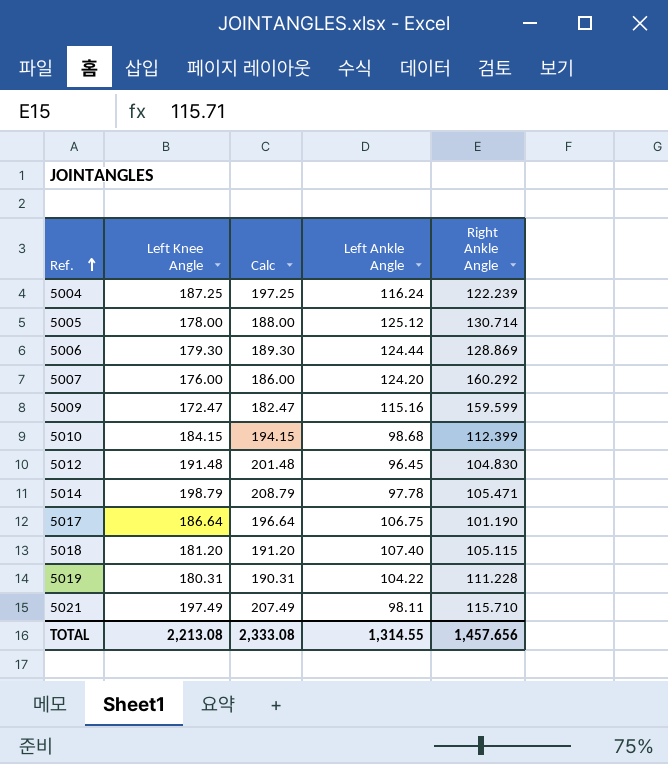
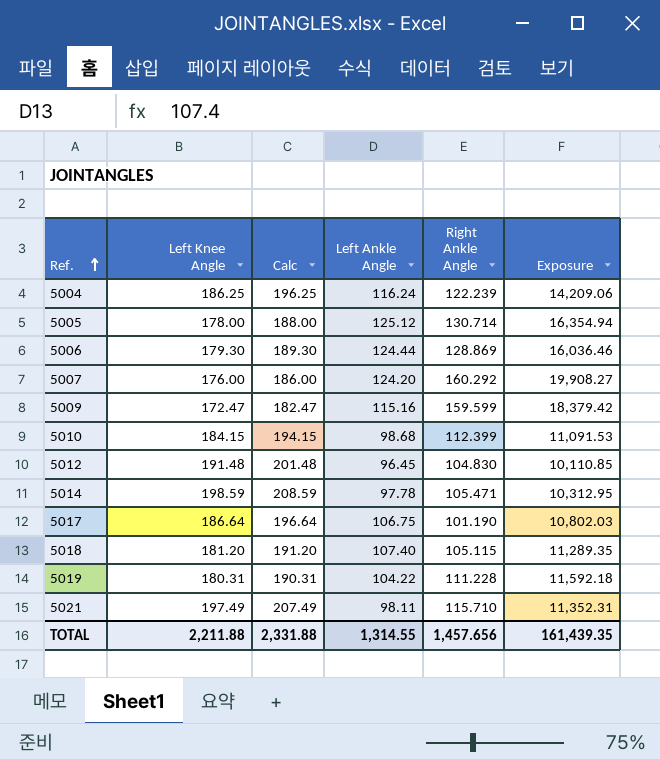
column Exposure | formula: none -> [Left Ankle Angle] * [Right Ankle Angle]
5004 | Left Knee Angle: 187.25 -> 186.25
5004 | Calc: 197.25 -> 196.25
5014 | Left Knee Angle: 198.79 -> 198.59
5014 | Calc: 208.79 -> 208.59
TOTAL | Left Knee Angle: 2,213.08 -> 2,211.88
TOTAL | Calc: 2,333.08 -> 2,331.88

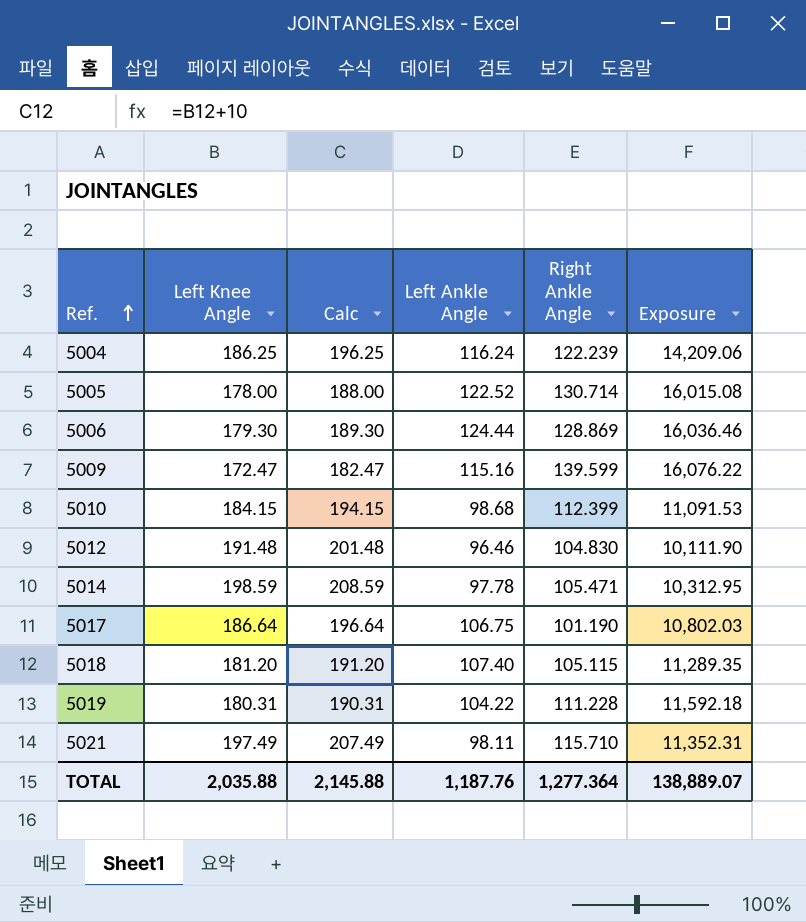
row 5007: 176.00 | 186.00 | 124.20 | 160.292 | 19,908.27 -> none
5005 | Left Ankle Angle: 125.12 -> 122.52
5005 | Exposure: 16,354.94 -> 16,015.08
5009 | Right Ankle Angle: 159.599 -> 139.599
5009 | Exposure: 18,379.42 -> 16,076.22
5012 | Left Ankle Angle: 96.45 -> 96.46
5012 | Exposure: 10,110.85 -> 10,111.90
TOTAL | Left Knee Angle: 2,211.88 -> 2,035.88
TOTAL | Calc: 2,331.88 -> 2,145.88
TOTAL | Left Ankle Angle: 1,314.55 -> 1,187.76
TOTAL | Right Ankle Angle: 1,457.656 -> 1,277.364
TOTAL | Exposure: 161,439.35 -> 138,889.07

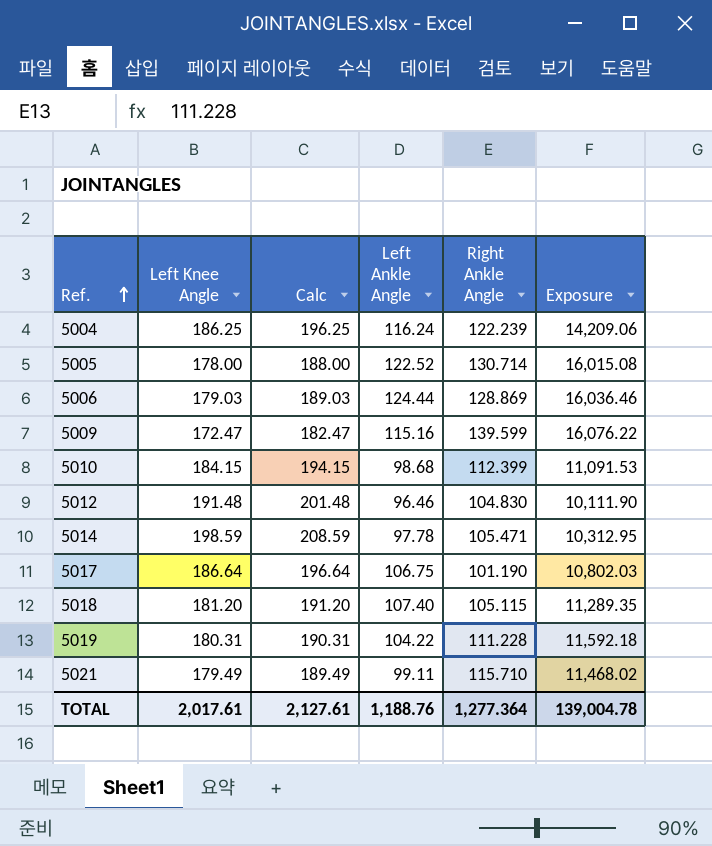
5006 | Left Knee Angle: 179.30 -> 179.03
5006 | Calc: 189.30 -> 189.03
5021 | Left Knee Angle: 197.49 -> 179.49
5021 | Calc: 207.49 -> 189.49
5021 | Left Ankle Angle: 98.11 -> 99.11
5021 | Exposure: 11,352.31 -> 11,468.02
TOTAL | Left Knee Angle: 2,035.88 -> 2,017.61
TOTAL | Calc: 2,145.88 -> 2,127.61
TOTAL | Left Ankle Angle: 1,187.76 -> 1,188.76
TOTAL | Exposure: 138,889.07 -> 139,004.78

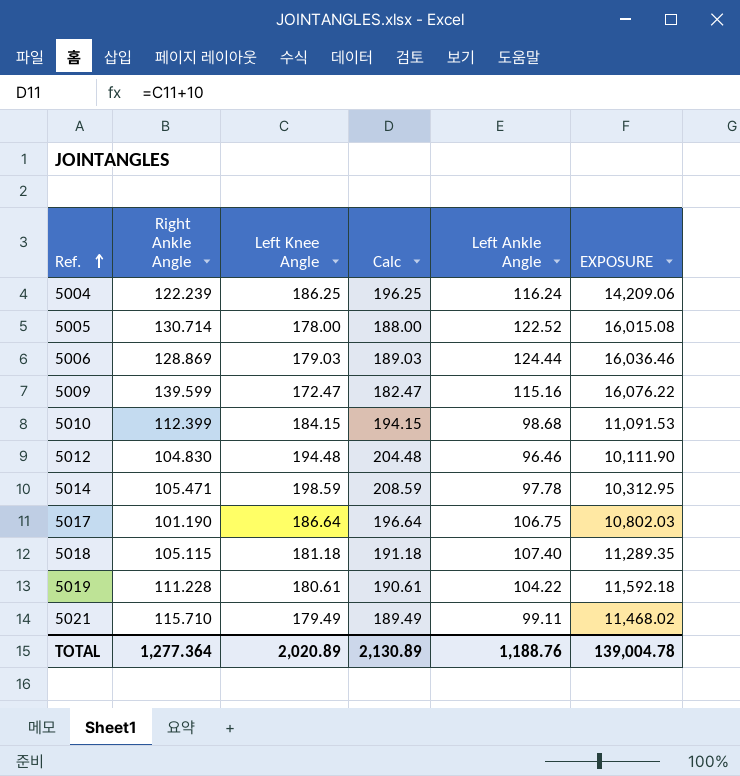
column Right Ankle Angle | position: 5 -> 2
column name: Exposure -> EXPOSURE
5012 | Left Knee Angle: 191.48 -> 194.48
5012 | Calc: 201.48 -> 204.48
5018 | Left Knee Angle: 181.20 -> 181.18
5018 | Calc: 191.20 -> 191.18
5019 | Left Knee Angle: 180.31 -> 180.61
5019 | Calc: 190.31 -> 190.61
TOTAL | Left Knee Angle: 2,017.61 -> 2,020.89
TOTAL | Calc: 2,127.61 -> 2,130.89

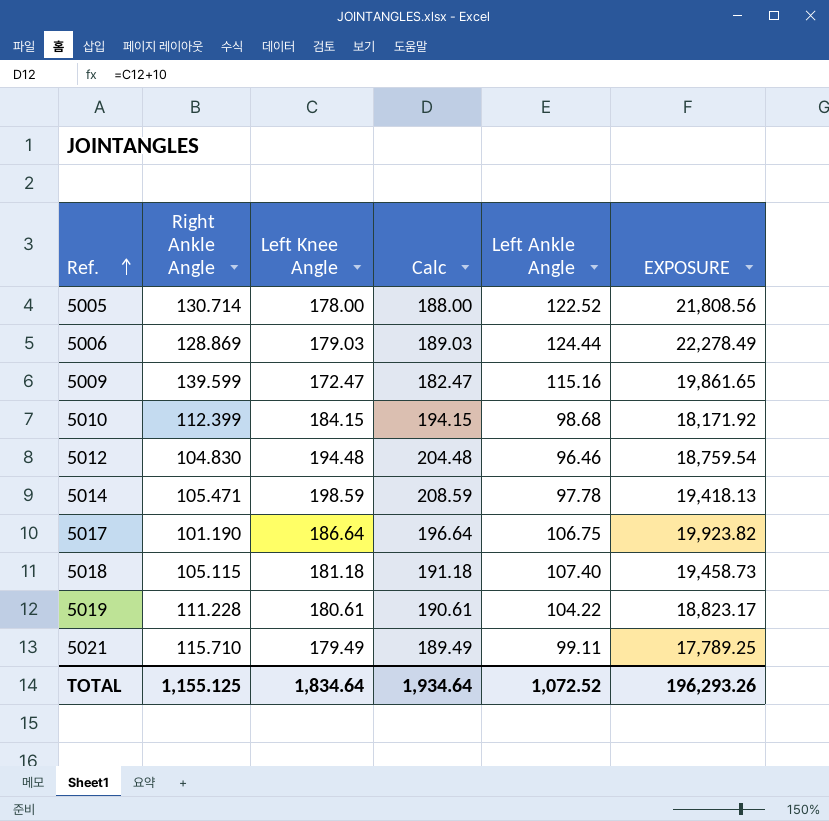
column EXPOSURE | formula: [Right Ankle Angle] * [Left Ankle Angle] -> [Left Knee Angle] * [Left Ankle Angle]
row 5004: 122.239 | 186.25 | 196.25 | 116.24 | 14,209.06 -> none
TOTAL | Right Ankle Angle: 1,277.364 -> 1,155.125
TOTAL | Left Knee Angle: 2,020.89 -> 1,834.64
TOTAL | Calc: 2,130.89 -> 1,934.64
TOTAL | Left Ankle Angle: 1,188.76 -> 1,072.52
TOTAL | EXPOSURE: 139,004.78 -> 196,293.26

